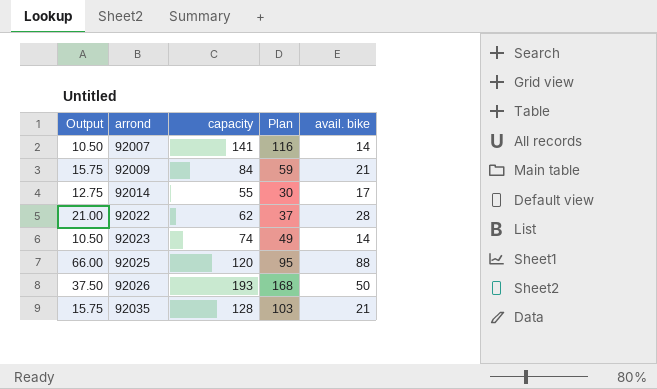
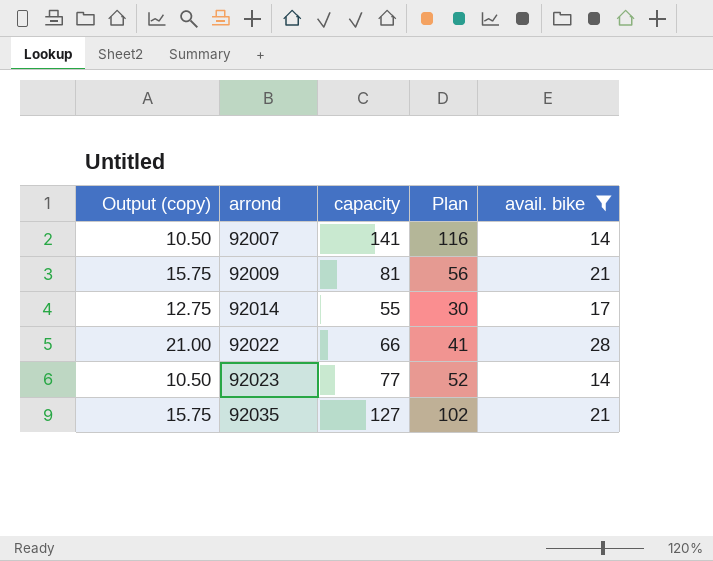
filter: none -> avail. bike <= 28
column name: Output -> Output (copy)
92009 | capacity: 84 -> 81
92009 | Plan: 59 -> 56
92022 | capacity: 62 -> 66
92022 | Plan: 37 -> 41
92023 | capacity: 74 -> 77
92023 | Plan: 49 -> 52
92035 | capacity: 128 -> 127
92035 | Plan: 103 -> 102

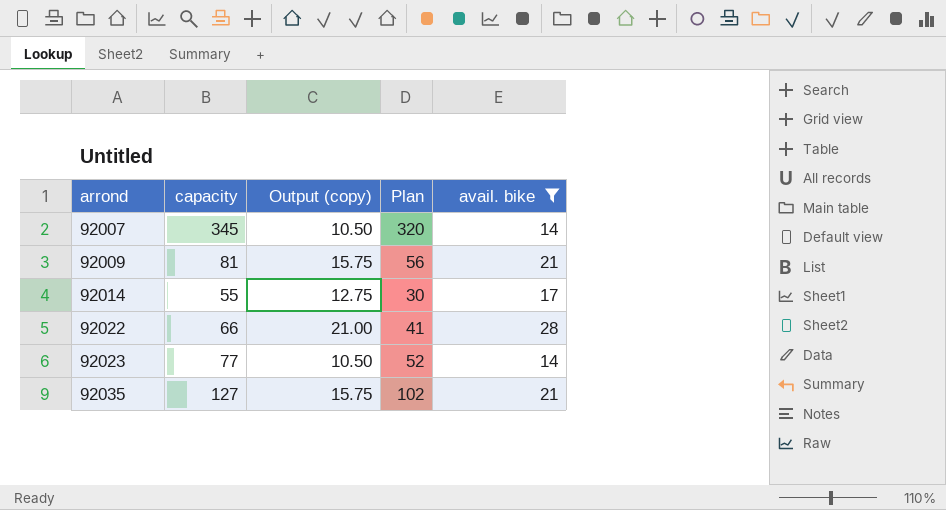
column Output (copy) | position: 1 -> 3
92007 | capacity: 141 -> 345
92007 | Plan: 116 -> 320

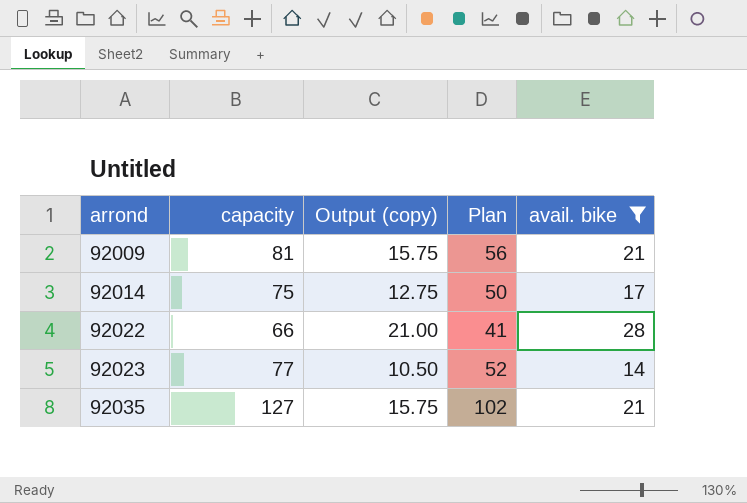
row 92007: 345 | 10.50 | 320 | 14 -> none
92014 | capacity: 55 -> 75
92014 | Plan: 30 -> 50

